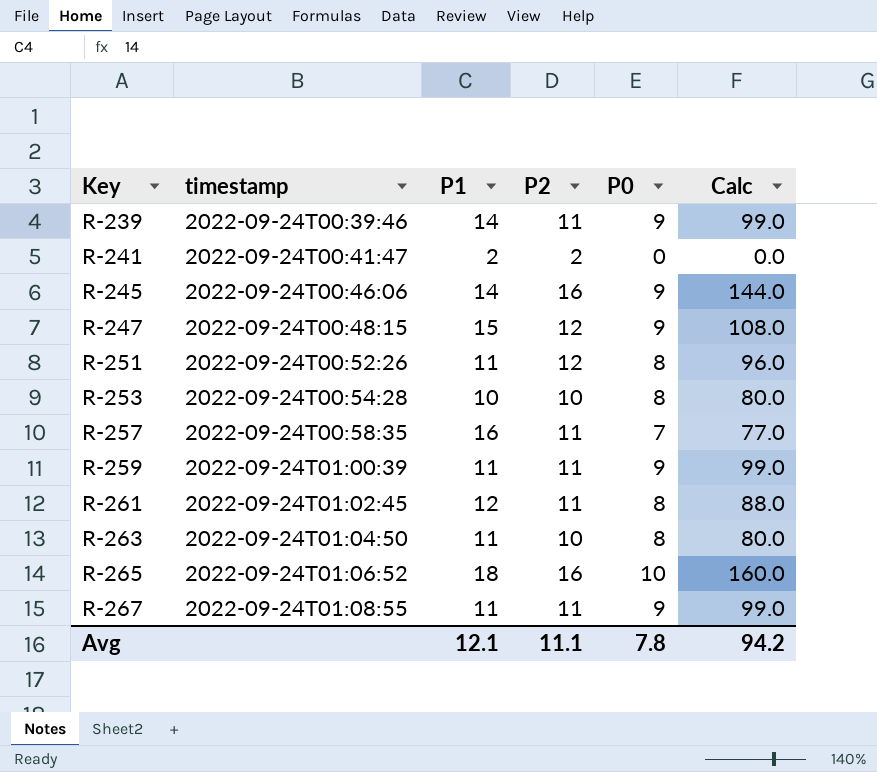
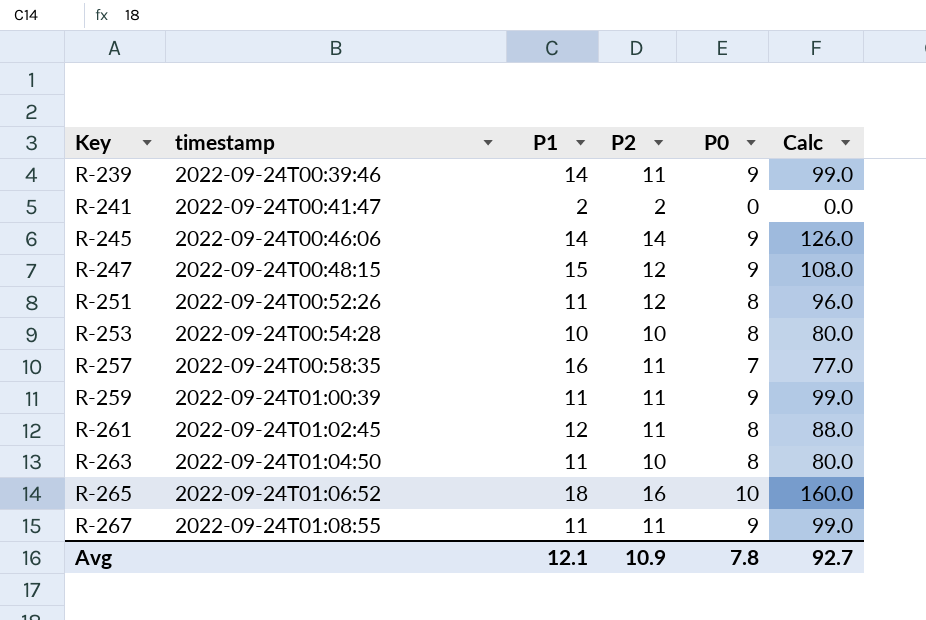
R-245 | P2: 16 -> 14
R-245 | Calc: 144.0 -> 126.0
Avg | P2: 11.1 -> 10.9
Avg | Calc: 94.2 -> 92.7

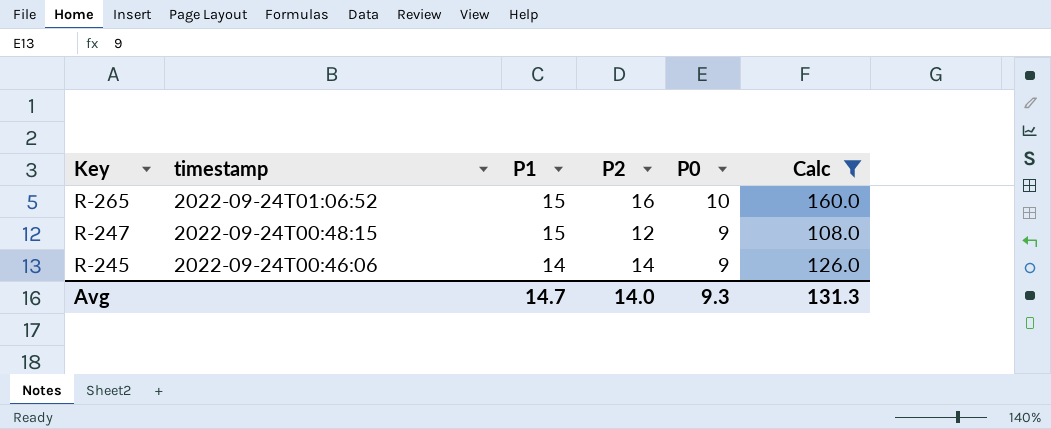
filter: none -> Calc >= 108.0
row order: Key ascending -> Key descending
R-265 | P1: 18 -> 15
Avg | P1: 12.1 -> 14.7
Avg | P2: 10.9 -> 14.0
Avg | P0: 7.8 -> 9.3
Avg | Calc: 92.7 -> 131.3

